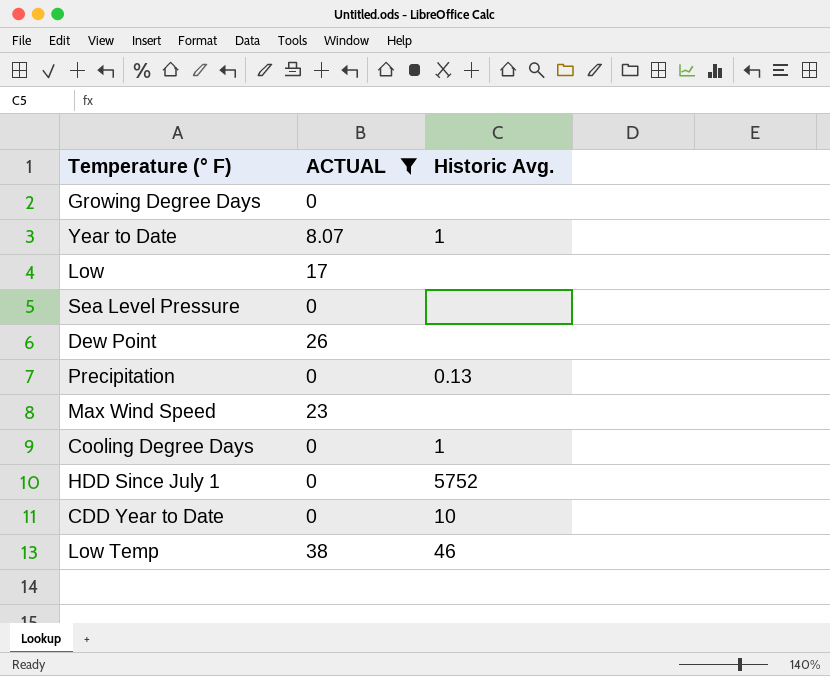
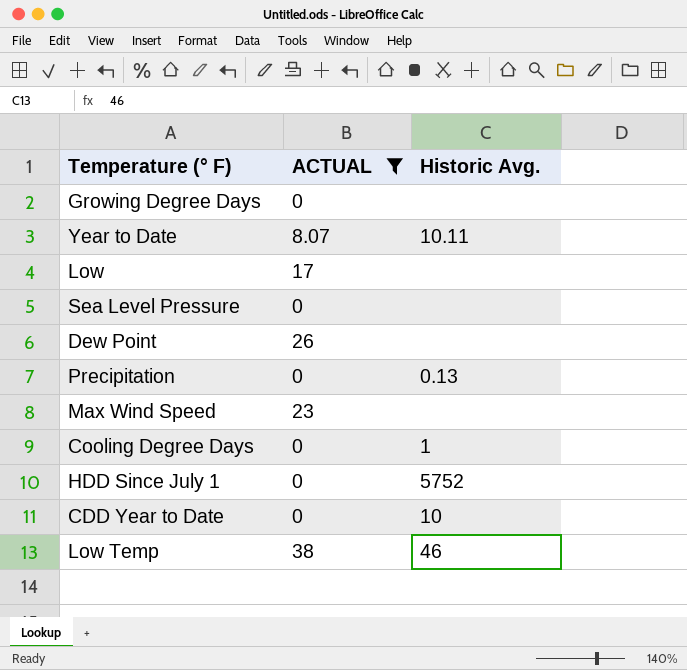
Year to Date | Historic Avg.: 1 -> 10.11

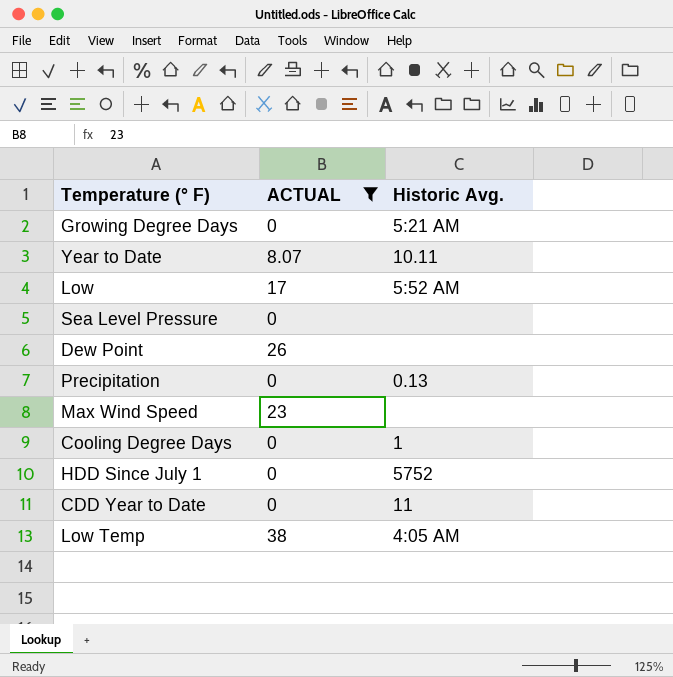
Growing Degree Days | Historic Avg.: none -> 5:21 AM
Low | Historic Avg.: none -> 5:52 AM
CDD Year to Date | Historic Avg.: 10 -> 11
Low Temp | Historic Avg.: 46 -> 4:05 AM

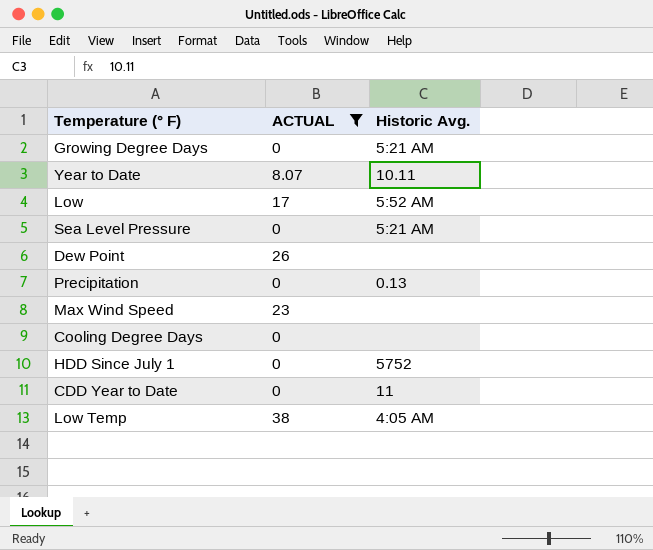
Sea Level Pressure | Historic Avg.: none -> 5:21 AM
Cooling Degree Days | Historic Avg.: 1 -> none

